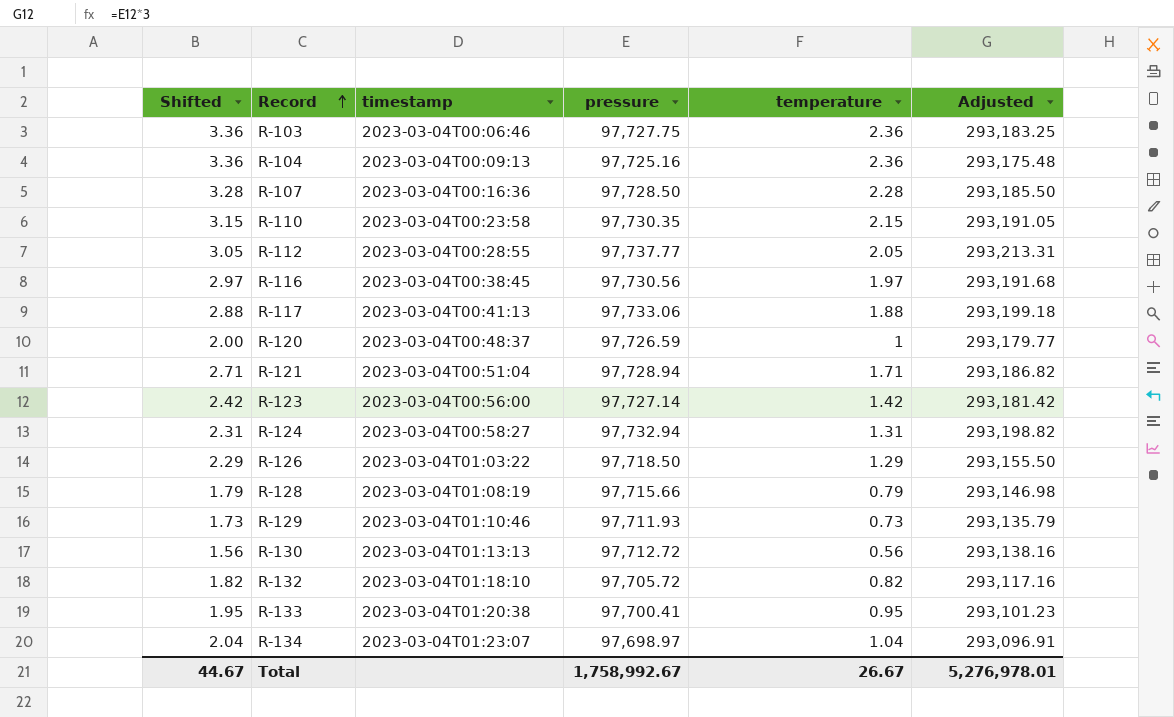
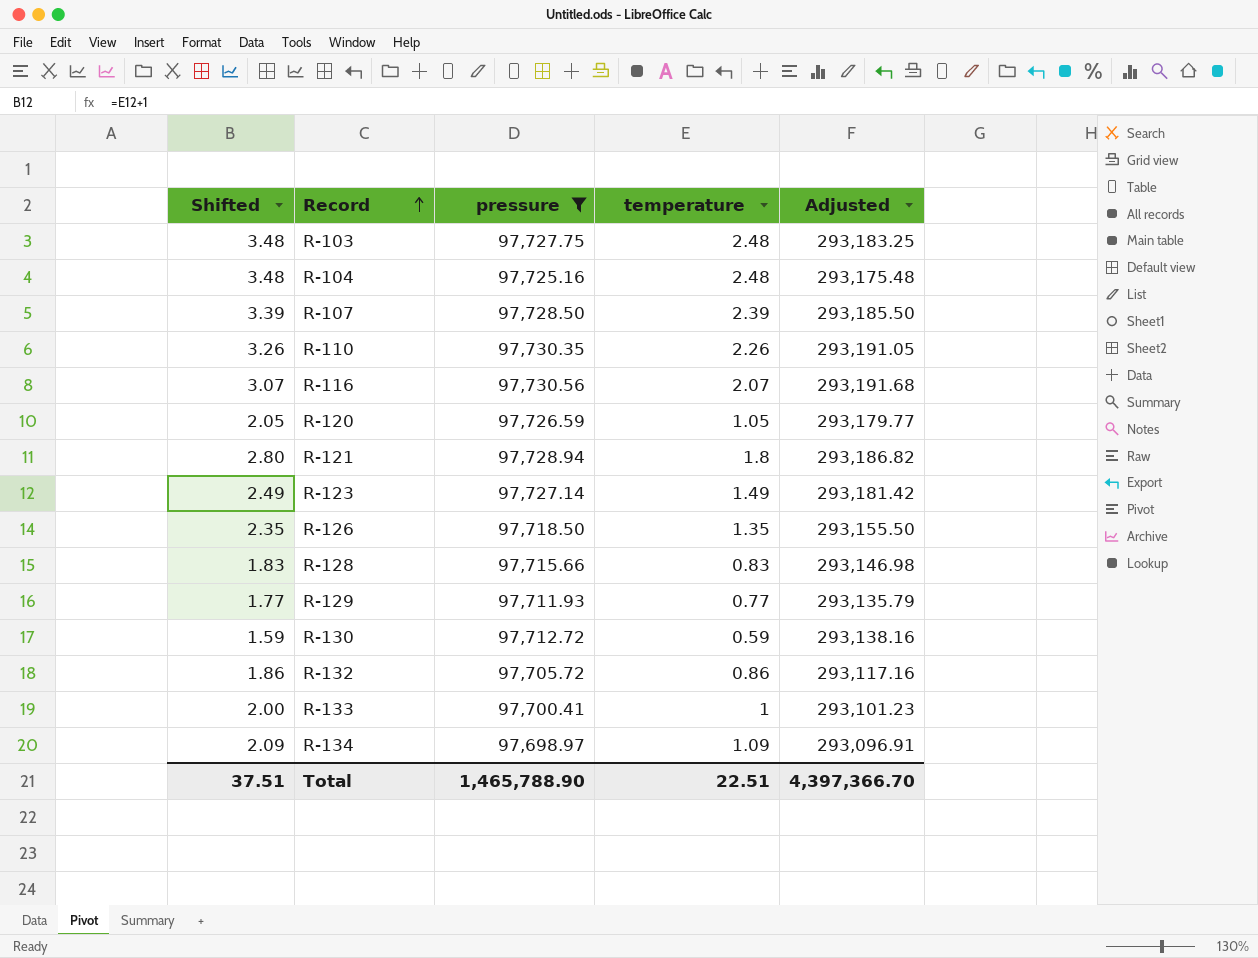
filter: none -> pressure <= 97,730.56
column timestamp | position: 3 -> none
R-103 | Shifted: 3.36 -> 3.48
R-103 | temperature: 2.36 -> 2.48
R-104 | Shifted: 3.36 -> 3.48
R-104 | temperature: 2.36 -> 2.48
R-107 | Shifted: 3.28 -> 3.39
R-107 | temperature: 2.28 -> 2.39
R-110 | Shifted: 3.15 -> 3.26
R-110 | temperature: 2.15 -> 2.26
R-116 | Shifted: 2.97 -> 3.07
R-116 | temperature: 1.97 -> 2.07
R-120 | Shifted: 2.00 -> 2.05
R-120 | temperature: 1 -> 1.05
R-121 | Shifted: 2.71 -> 2.80
R-121 | temperature: 1.71 -> 1.8
R-123 | Shifted: 2.42 -> 2.49
R-123 | temperature: 1.42 -> 1.49
R-126 | Shifted: 2.29 -> 2.35
R-126 | temperature: 1.29 -> 1.35
R-128 | Shifted: 1.79 -> 1.83
R-128 | temperature: 0.79 -> 0.83
R-129 | Shifted: 1.73 -> 1.77
R-129 | temperature: 0.73 -> 0.77
R-130 | Shifted: 1.56 -> 1.59
R-130 | temperature: 0.56 -> 0.59
R-132 | Shifted: 1.82 -> 1.86
R-132 | temperature: 0.82 -> 0.86
R-133 | Shifted: 1.95 -> 2.00
R-133 | temperature: 0.95 -> 1
R-134 | Shifted: 2.04 -> 2.09
R-134 | temperature: 1.04 -> 1.09
Total | Shifted: 44.67 -> 37.51
Total | pressure: 1,758,992.67 -> 1,465,788.90
Total | temperature: 26.67 -> 22.51
Total | Adjusted: 5,276,978.01 -> 4,397,366.70

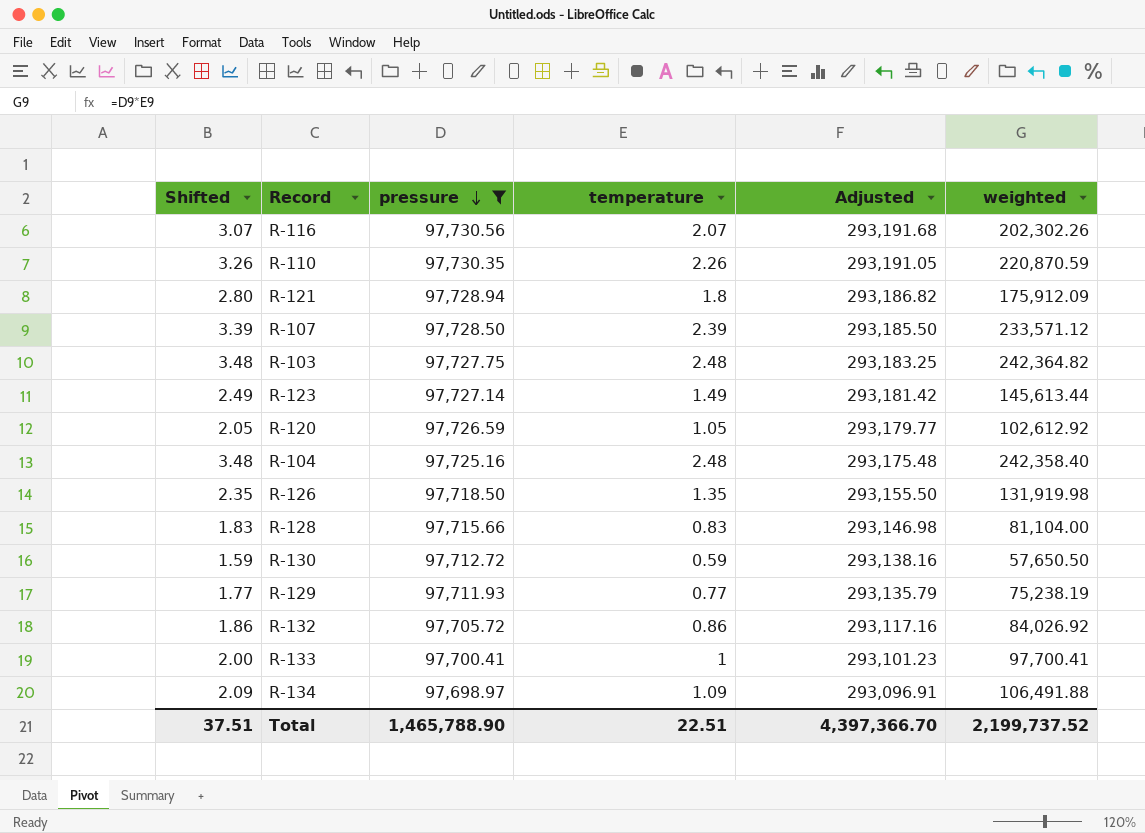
row order: Record ascending -> pressure descending
column weighted | formula: none -> [pressure] * [temperature]

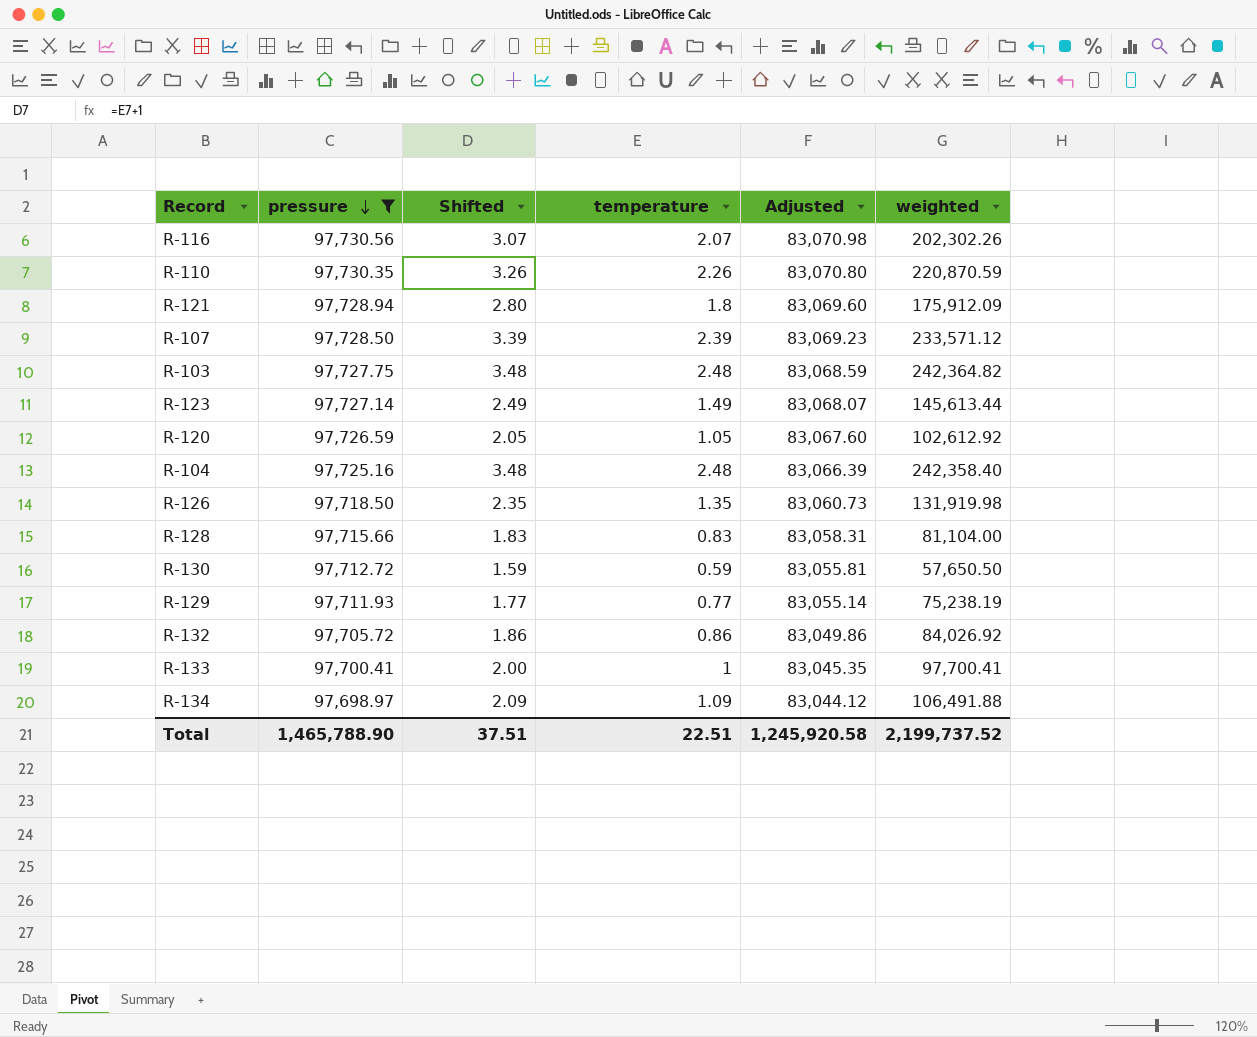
column Shifted | position: 1 -> 3
column Adjusted | formula: [pressure] * 3 -> [pressure] * 0.85
Total | Adjusted: 4,397,366.70 -> 1,245,920.58

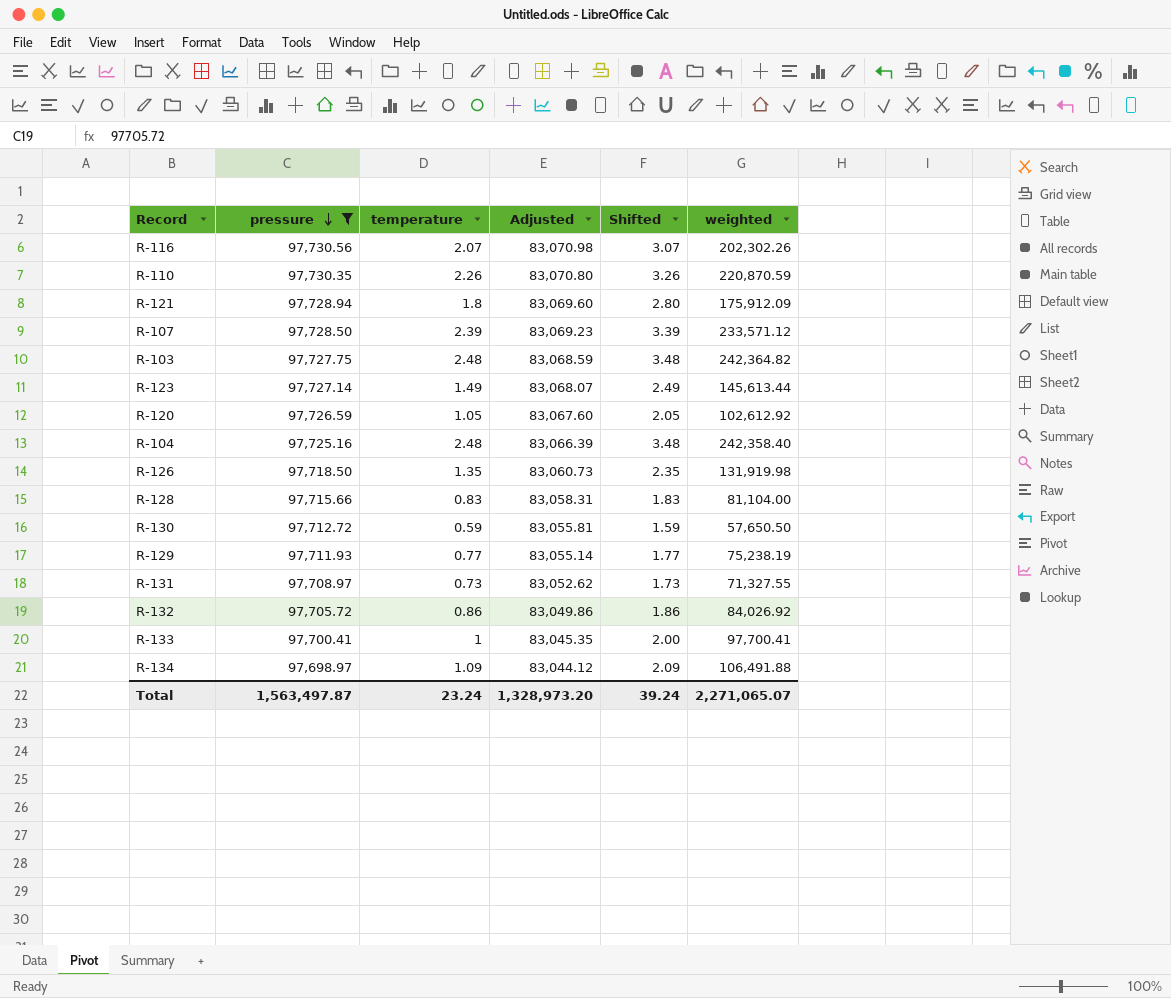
column Shifted | position: 3 -> 5
row R-131: none -> 97,708.97 | 0.73 | 83,052.62 | 1.73 | 71,327.55
Total | pressure: 1,465,788.90 -> 1,563,497.87
Total | temperature: 22.51 -> 23.24
Total | Adjusted: 1,245,920.58 -> 1,328,973.20
Total | Shifted: 37.51 -> 39.24
Total | weighted: 2,199,737.52 -> 2,271,065.07

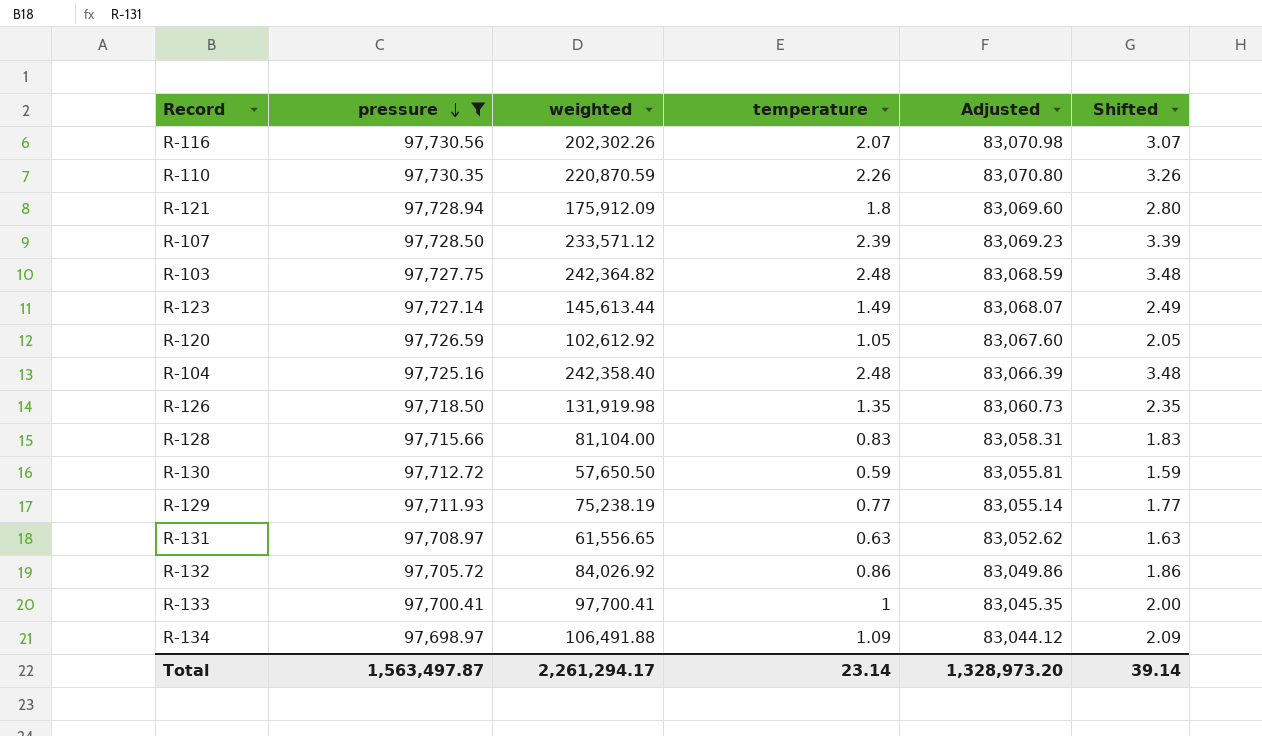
column weighted | position: 6 -> 3
R-131 | weighted: 71,327.55 -> 61,556.65
R-131 | temperature: 0.73 -> 0.63
R-131 | Shifted: 1.73 -> 1.63
Total | weighted: 2,271,065.07 -> 2,261,294.17
Total | temperature: 23.24 -> 23.14
Total | Shifted: 39.24 -> 39.14

